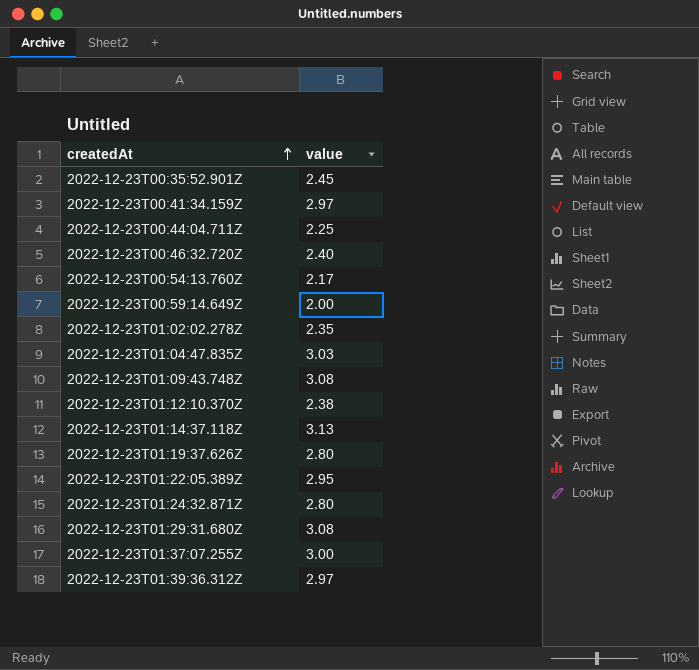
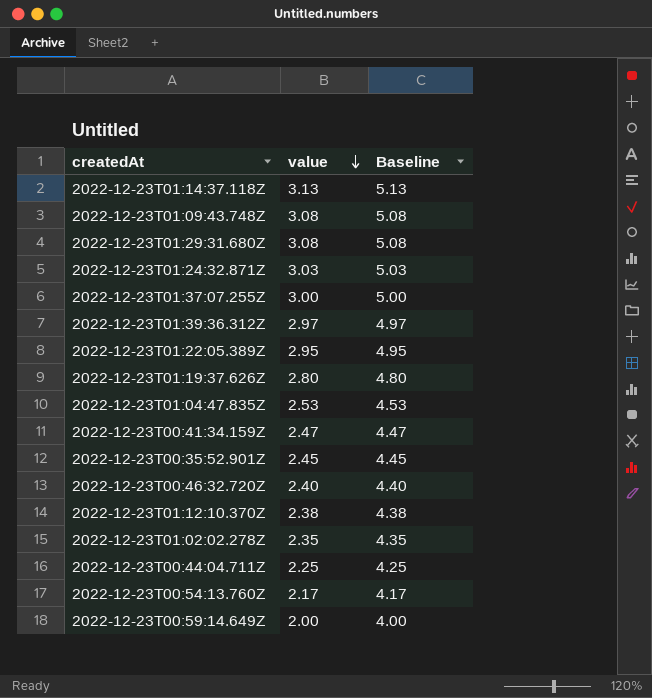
row order: createdAt ascending -> value descending
column Baseline | formula: none -> [value] + 2
2022-12-23T01:24:32.871Z | value: 2.80 -> 3.03
2022-12-23T01:04:47.835Z | value: 3.03 -> 2.53
2022-12-23T00:41:34.159Z | value: 2.97 -> 2.47

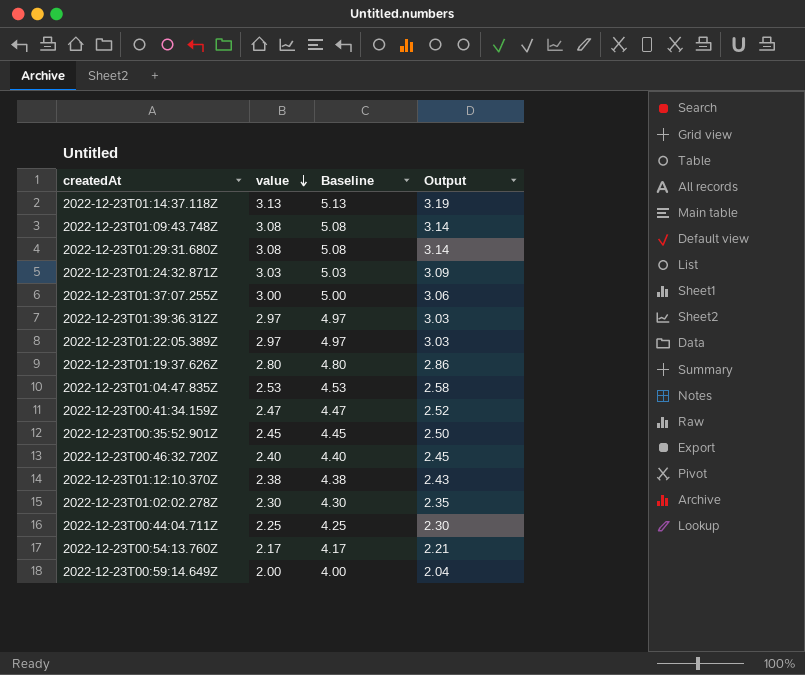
column Output | formula: none -> [value] * 1.02
2022-12-23T01:22:05.389Z | value: 2.95 -> 2.97
2022-12-23T01:22:05.389Z | Baseline: 4.95 -> 4.97
2022-12-23T01:02:02.278Z | value: 2.35 -> 2.30
2022-12-23T01:02:02.278Z | Baseline: 4.35 -> 4.30

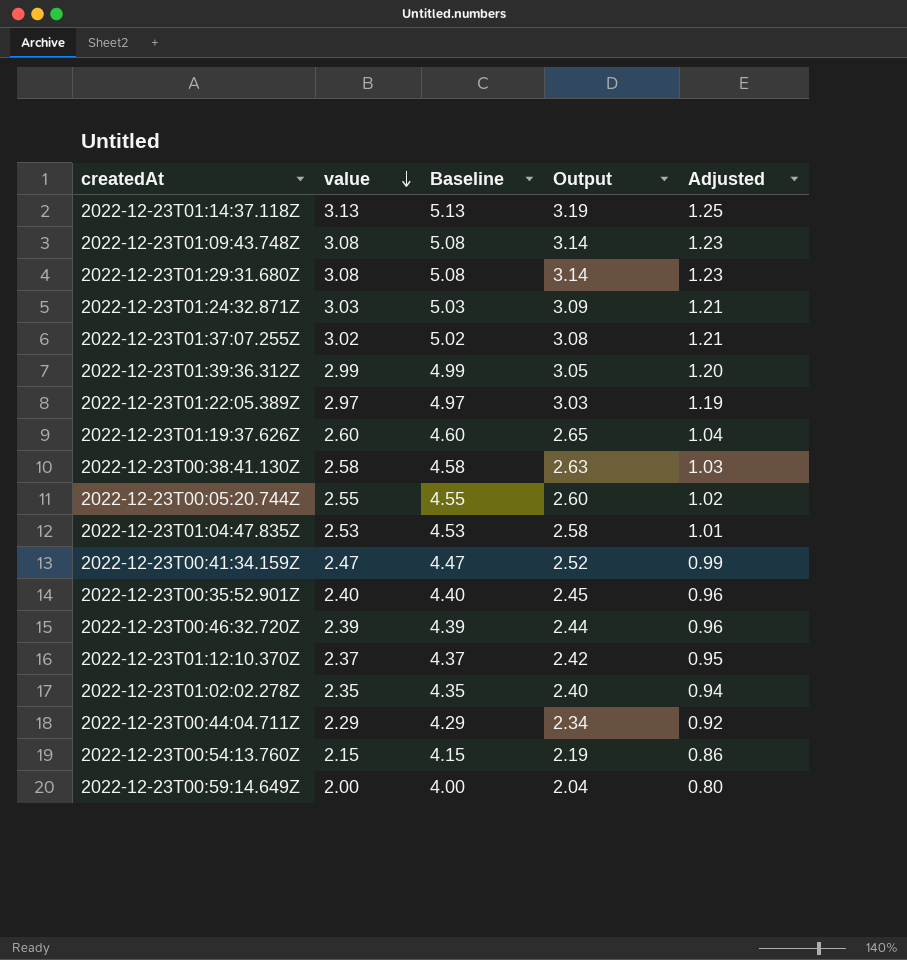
column Adjusted | formula: none -> [value] * 0.4
2022-12-23T01:37:07.255Z | value: 3.00 -> 3.02
2022-12-23T01:37:07.255Z | Baseline: 5.00 -> 5.02
2022-12-23T01:37:07.255Z | Output: 3.06 -> 3.08
2022-12-23T01:39:36.312Z | value: 2.97 -> 2.99
2022-12-23T01:39:36.312Z | Baseline: 4.97 -> 4.99
2022-12-23T01:39:36.312Z | Output: 3.03 -> 3.05
2022-12-23T01:19:37.626Z | value: 2.80 -> 2.60
2022-12-23T01:19:37.626Z | Baseline: 4.80 -> 4.60
2022-12-23T01:19:37.626Z | Output: 2.86 -> 2.65
row 2022-12-23T00:38:41.130Z: none -> 2.58 | 4.58 | 2.63 | 1.03
row 2022-12-23T00:05:20.744Z: none -> 2.55 | 4.55 | 2.60 | 1.02
2022-12-23T00:35:52.901Z | value: 2.45 -> 2.40
2022-12-23T00:35:52.901Z | Baseline: 4.45 -> 4.40
2022-12-23T00:35:52.901Z | Output: 2.50 -> 2.45
2022-12-23T00:46:32.720Z | value: 2.40 -> 2.39
2022-12-23T00:46:32.720Z | Baseline: 4.40 -> 4.39
2022-12-23T00:46:32.720Z | Output: 2.45 -> 2.44
2022-12-23T01:12:10.370Z | value: 2.38 -> 2.37
2022-12-23T01:12:10.370Z | Baseline: 4.38 -> 4.37
2022-12-23T01:12:10.370Z | Output: 2.43 -> 2.42
2022-12-23T01:02:02.278Z | value: 2.30 -> 2.35
2022-12-23T01:02:02.278Z | Baseline: 4.30 -> 4.35
2022-12-23T01:02:02.278Z | Output: 2.35 -> 2.40
2022-12-23T00:44:04.711Z | value: 2.25 -> 2.29
2022-12-23T00:44:04.711Z | Baseline: 4.25 -> 4.29
2022-12-23T00:44:04.711Z | Output: 2.30 -> 2.34
2022-12-23T00:54:13.760Z | value: 2.17 -> 2.15
2022-12-23T00:54:13.760Z | Baseline: 4.17 -> 4.15
2022-12-23T00:54:13.760Z | Output: 2.21 -> 2.19

